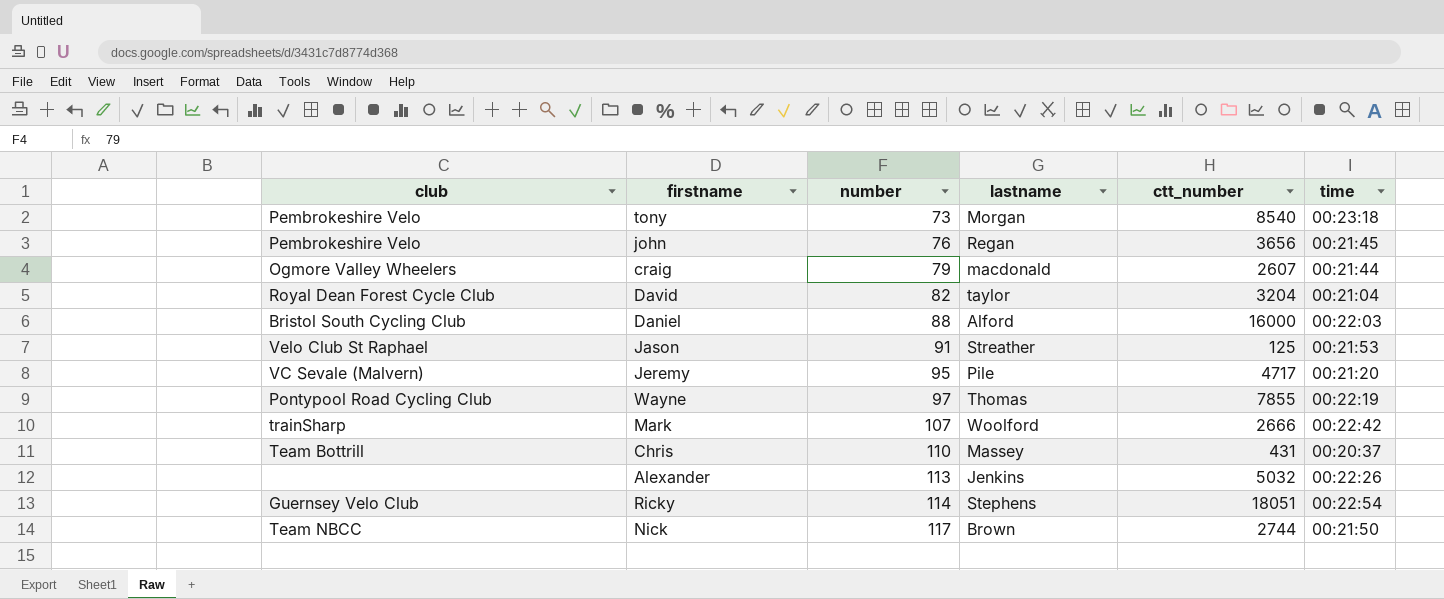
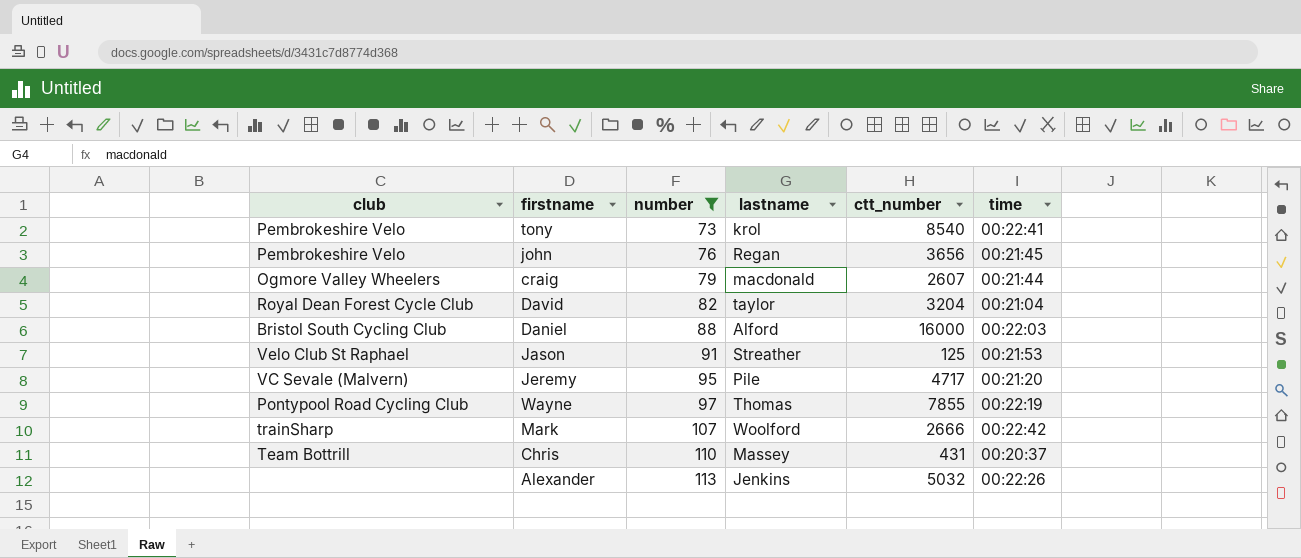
filter: none -> number <= 113
tony | lastname: Morgan -> krol
tony | time: 00:23:18 -> 00:22:41

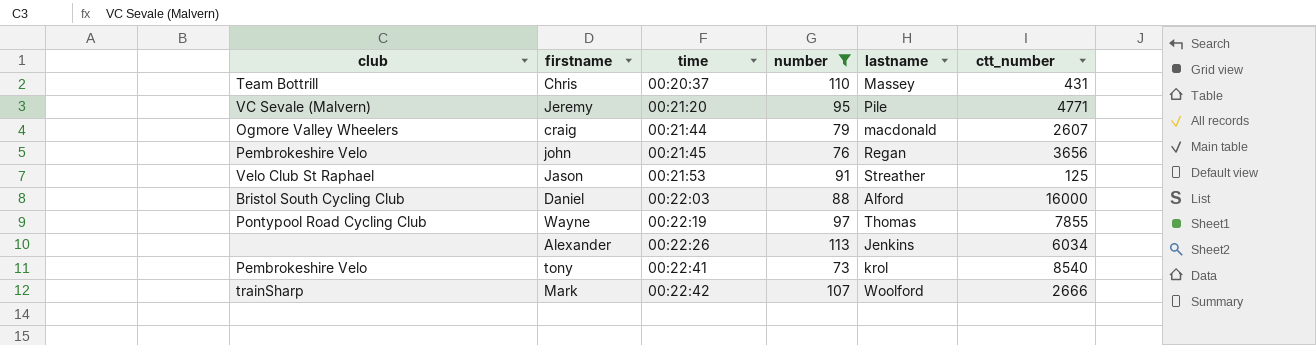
row order: number ascending -> time ascending
column time | position: 6 -> 3
row David: Royal Dean Forest Cycle Club | 82 | taylor | 3204 | 00:21:04 -> none
Jeremy | ctt_number: 4717 -> 4771
Alexander | ctt_number: 5032 -> 6034

